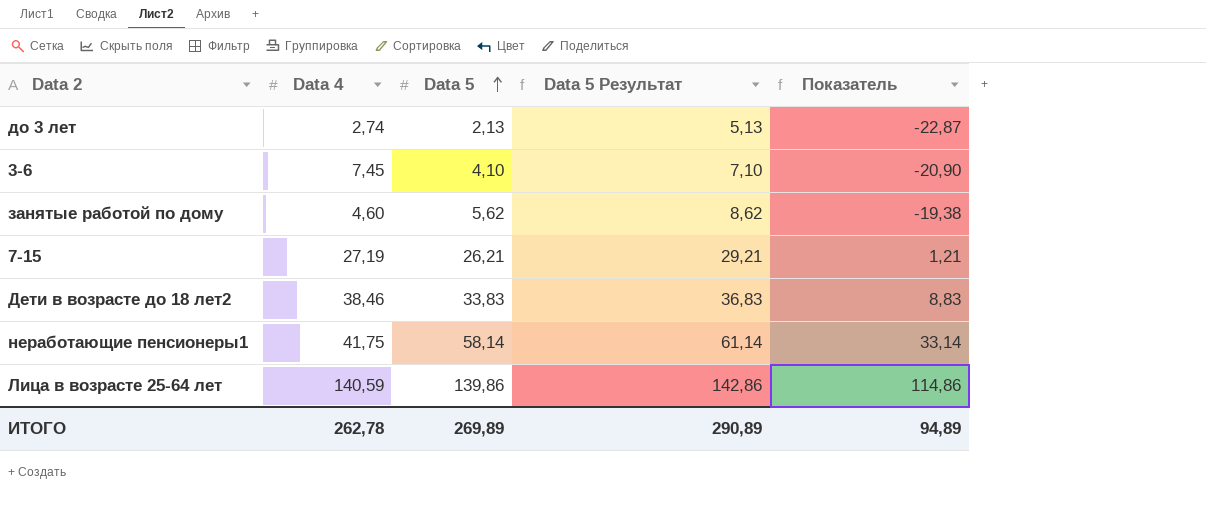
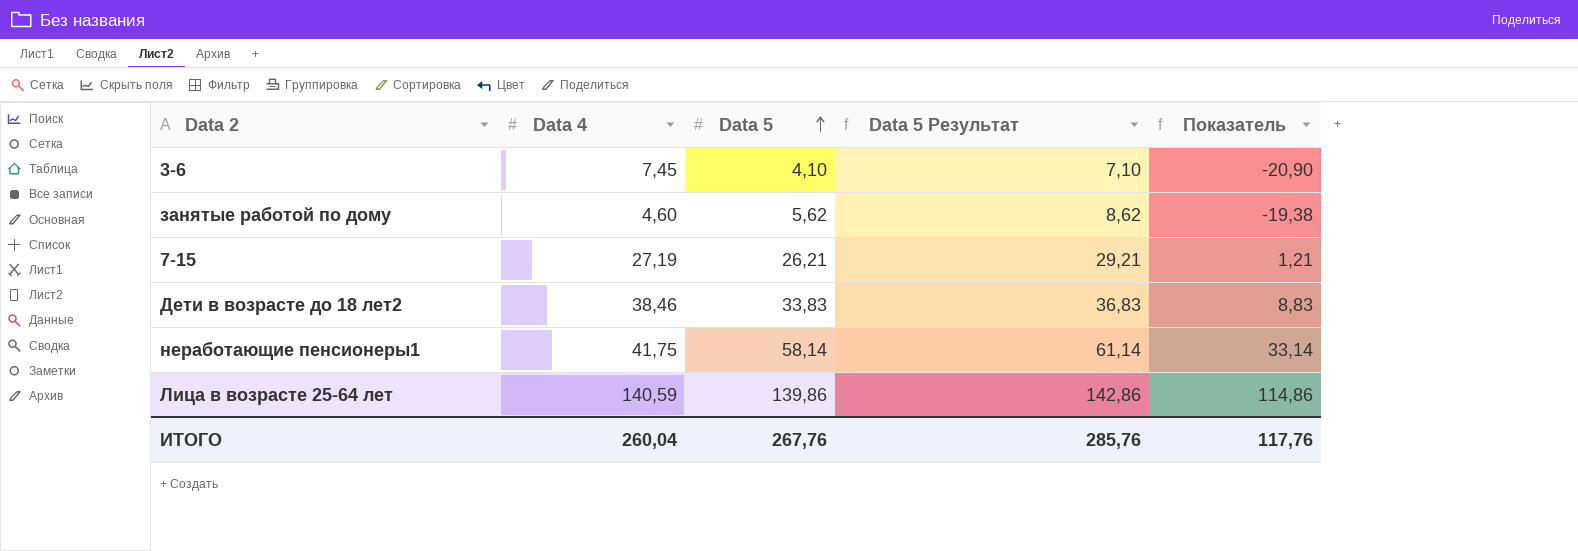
row до 3 лет: 2,74 | 2,13 | 5,13 | -22,87 -> none
ИТОГО | Data 4: 262,78 -> 260,04
ИТОГО | Data 5: 269,89 -> 267,76
ИТОГО | Data 5 Результат: 290,89 -> 285,76
ИТОГО | Показатель: 94,89 -> 117,76

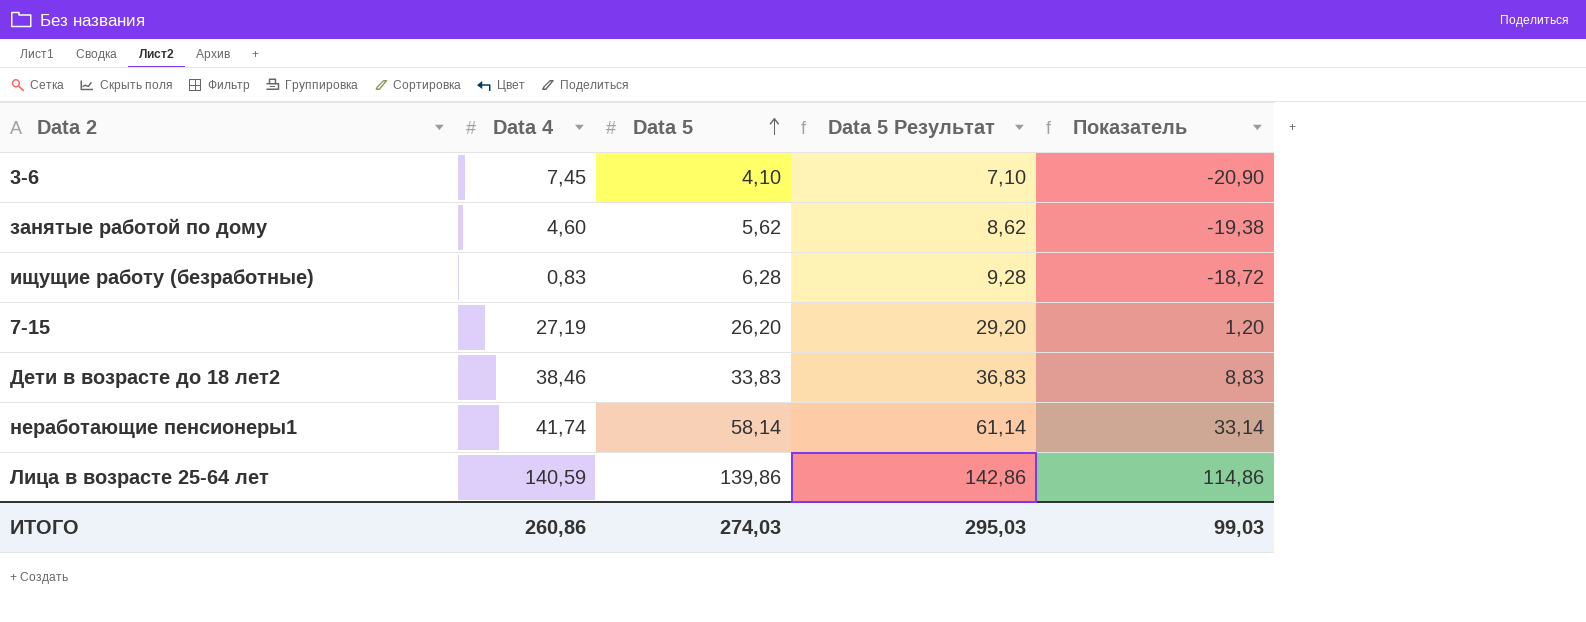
row ищущие работу (безработные): none -> 0,83 | 6,28 | 9,28 | -18,72
7-15 | Data 5: 26,21 -> 26,20
7-15 | Data 5 Результат: 29,21 -> 29,20
7-15 | Показатель: 1,21 -> 1,20
неработающие пенсионеры1 | Data 4: 41,75 -> 41,74
ИТОГО | Data 4: 260,04 -> 260,86
ИТОГО | Data 5: 267,76 -> 274,03
ИТОГО | Data 5 Результат: 285,76 -> 295,03
ИТОГО | Показатель: 117,76 -> 99,03

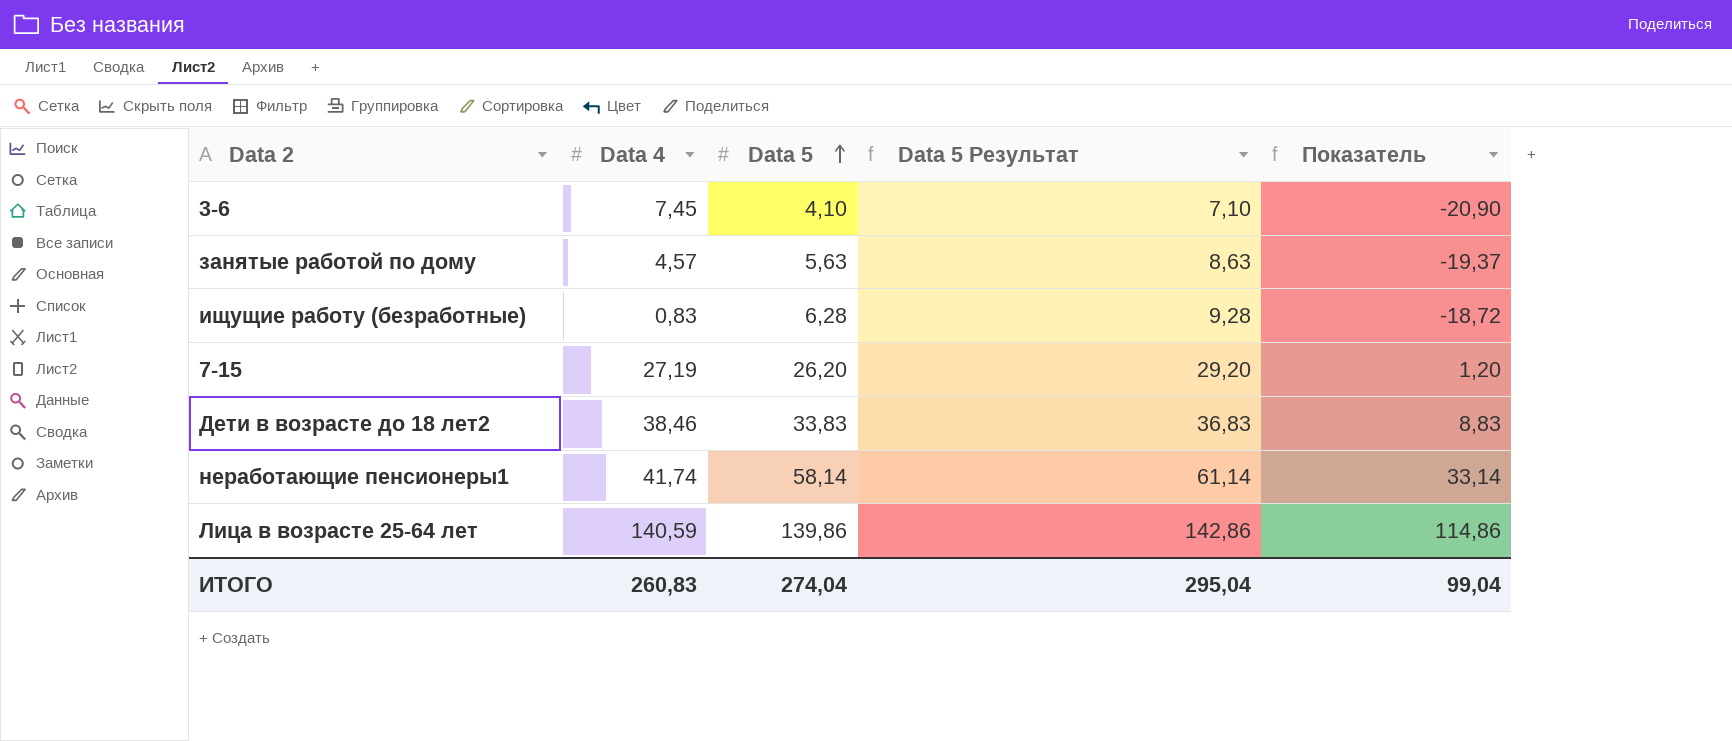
занятые работой по дому | Data 4: 4,60 -> 4,57
занятые работой по дому | Data 5: 5,62 -> 5,63
занятые работой по дому | Data 5 Результат: 8,62 -> 8,63
занятые работой по дому | Показатель: -19,38 -> -19,37
ИТОГО | Data 4: 260,86 -> 260,83
ИТОГО | Data 5: 274,03 -> 274,04
ИТОГО | Data 5 Результат: 295,03 -> 295,04
ИТОГО | Показатель: 99,03 -> 99,04

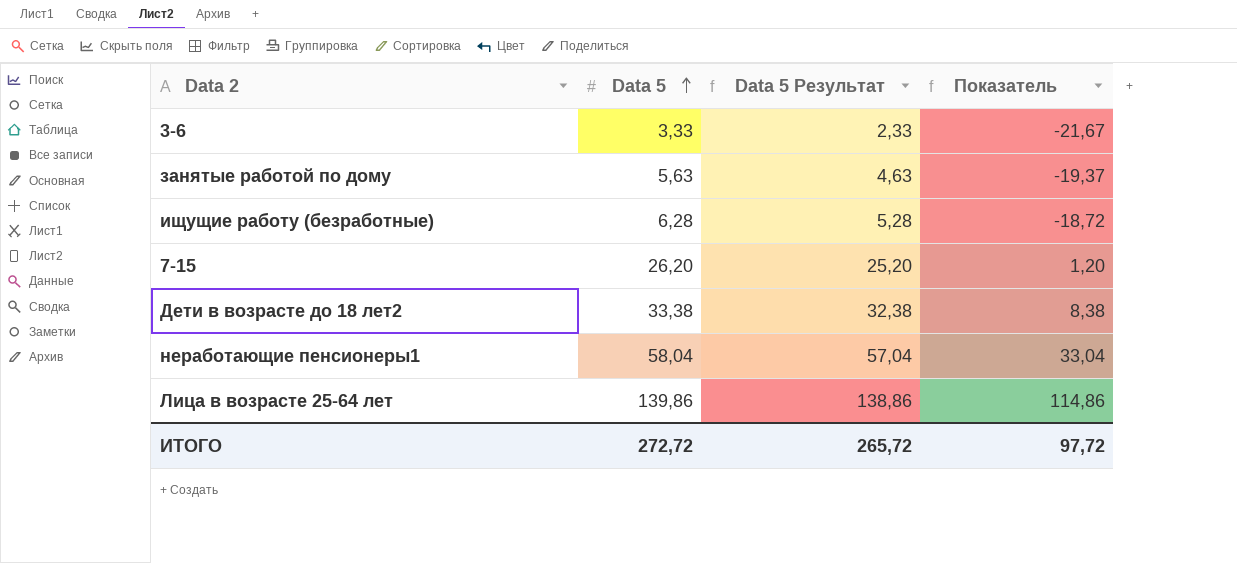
column Data 4 | position: 2 -> none
column Data 5 Результат | formula: [Data 5] + 3 -> [Data 5] - 1
3-6 | Data 5: 4,10 -> 3,33
3-6 | Показатель: -20,90 -> -21,67
Дети в возрасте до 18 лет2 | Data 5: 33,83 -> 33,38
Дети в возрасте до 18 лет2 | Показатель: 8,83 -> 8,38
неработающие пенсионеры1 | Data 5: 58,14 -> 58,04
неработающие пенсионеры1 | Показатель: 33,14 -> 33,04
ИТОГО | Data 5: 274,04 -> 272,72
ИТОГО | Data 5 Результат: 295,04 -> 265,72
ИТОГО | Показатель: 99,04 -> 97,72

